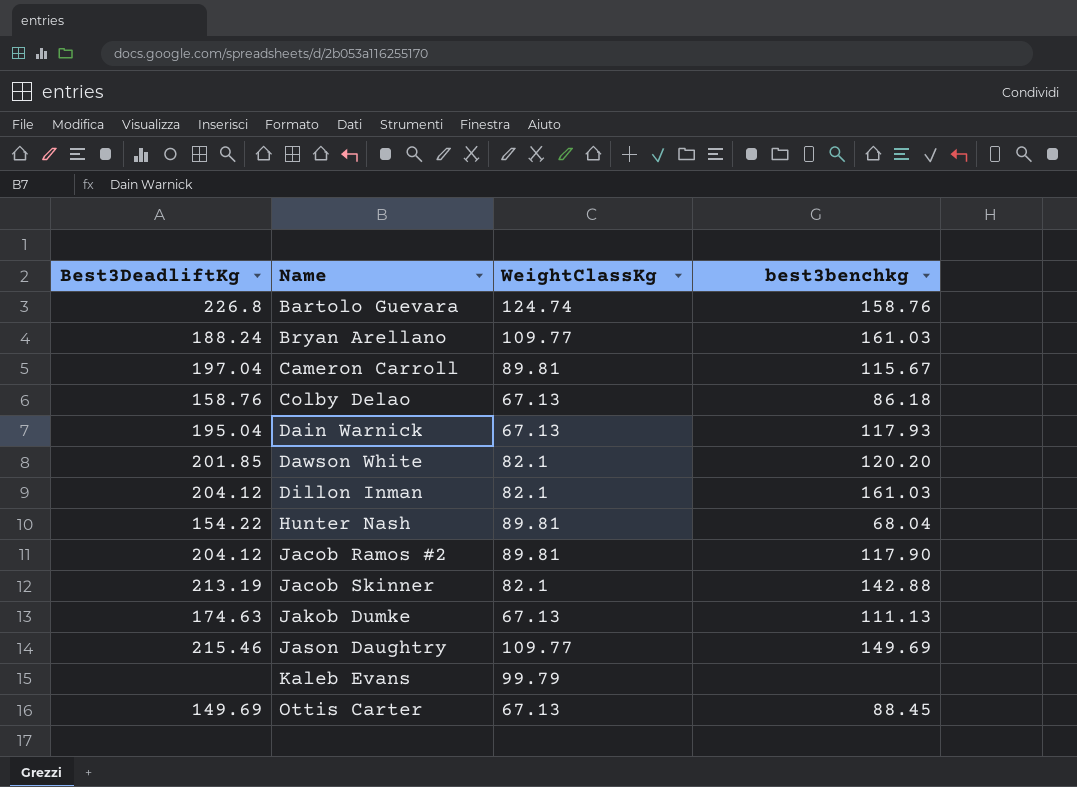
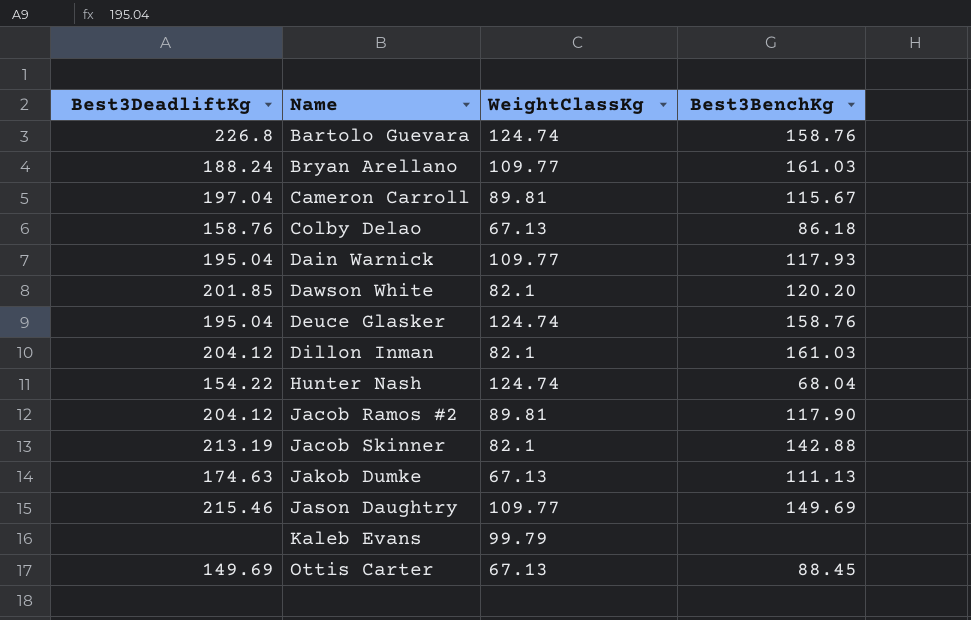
column name: best3benchkg -> Best3BenchKg
Dain Warnick | WeightClassKg: 67.13 -> 109.77
row Deuce Glasker: none -> 195.04 | 124.74 | 158.76
Hunter Nash | WeightClassKg: 89.81 -> 124.74

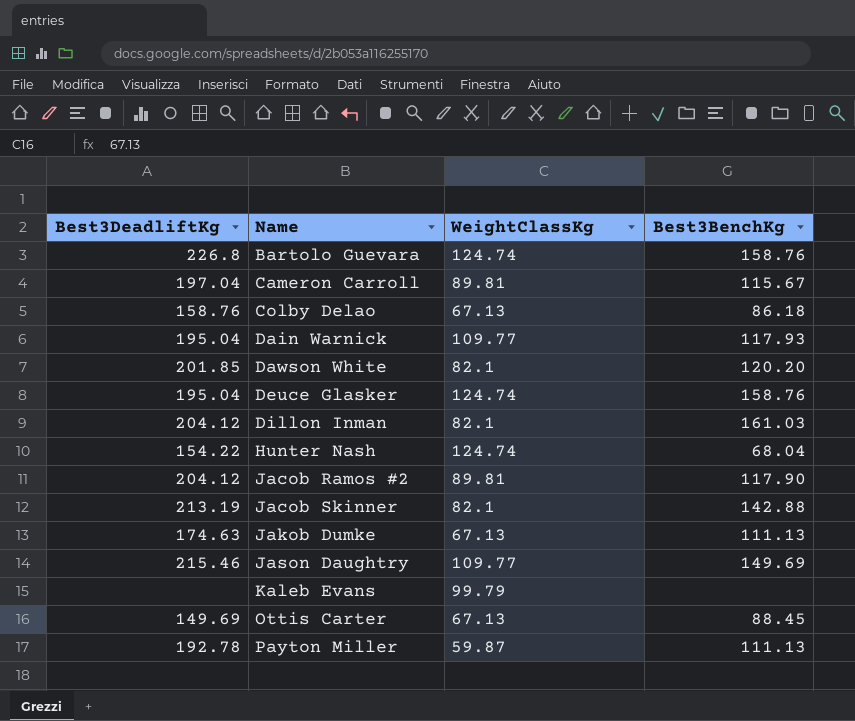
row Bryan Arellano: 188.24 | 109.77 | 161.03 -> none
row Payton Miller: none -> 192.78 | 59.87 | 111.13

